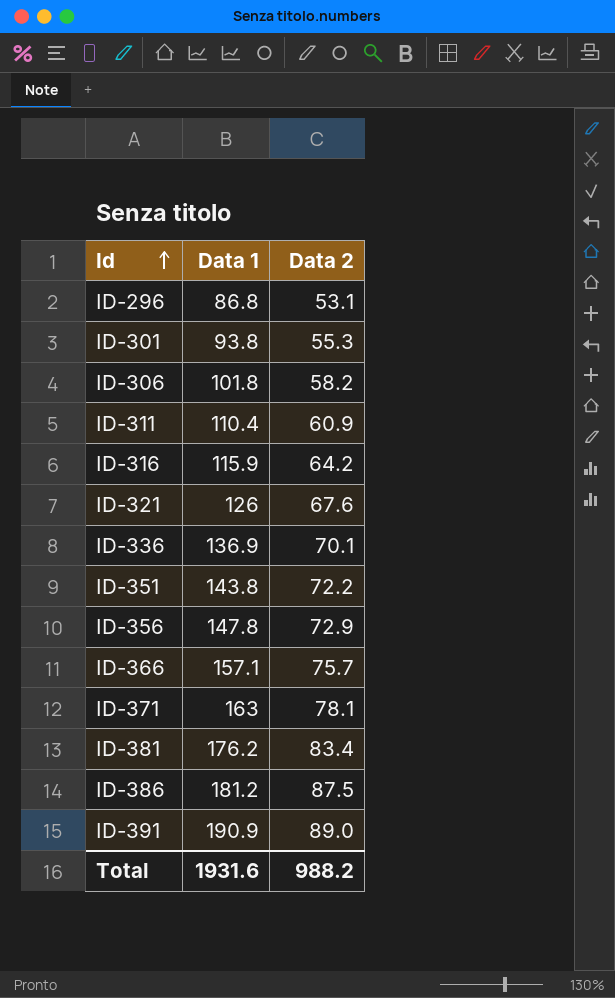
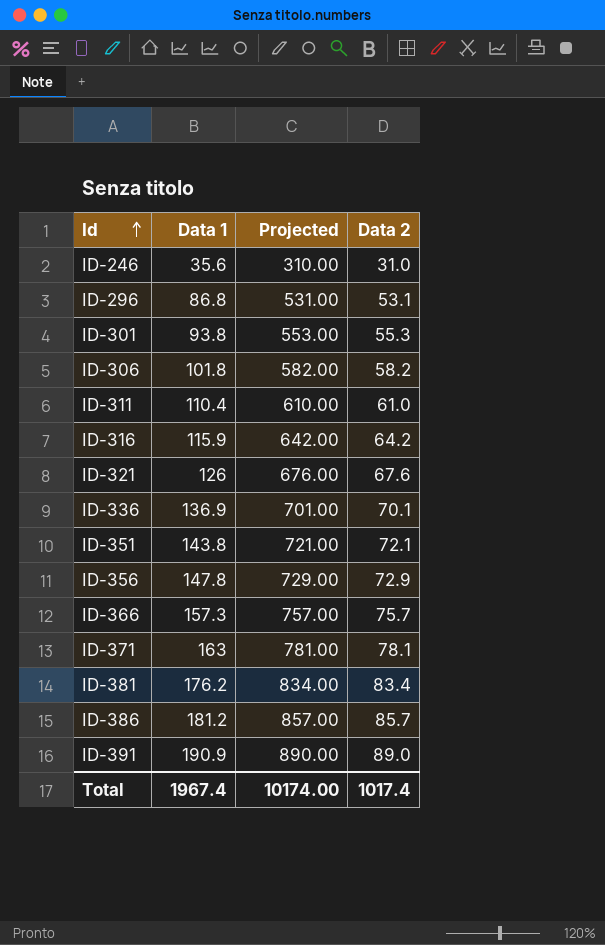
column Projected | formula: none -> [Data 2] * 10
row ID-246: none -> 35.6 | 310.00 | 31.0
ID-311 | Data 2: 60.9 -> 61.0
ID-351 | Data 2: 72.2 -> 72.1
ID-366 | Data 1: 157.1 -> 157.3
ID-386 | Data 2: 87.5 -> 85.7
Total | Data 1: 1931.6 -> 1967.4
Total | Data 2: 988.2 -> 1017.4

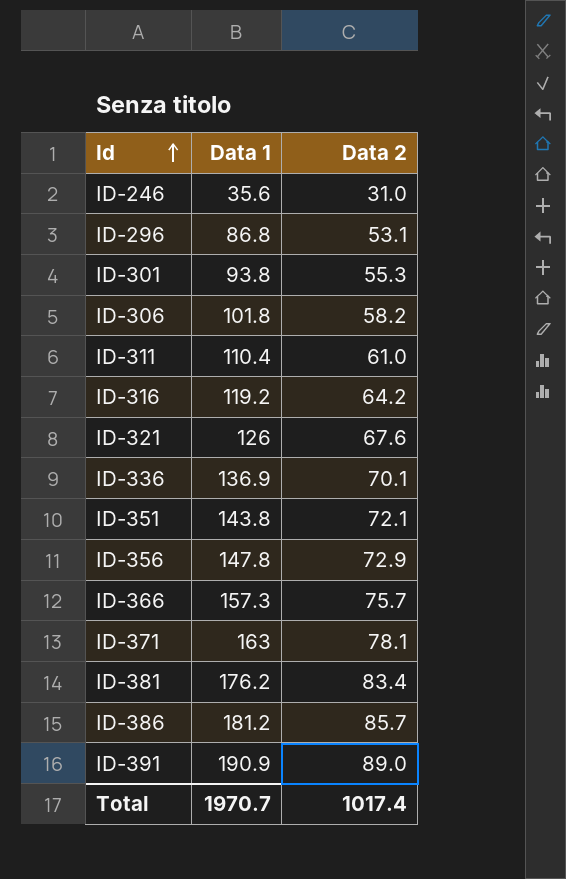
column Projected | formula: [Data 2] * 10 -> none
ID-316 | Data 1: 115.9 -> 119.2
Total | Data 1: 1967.4 -> 1970.7

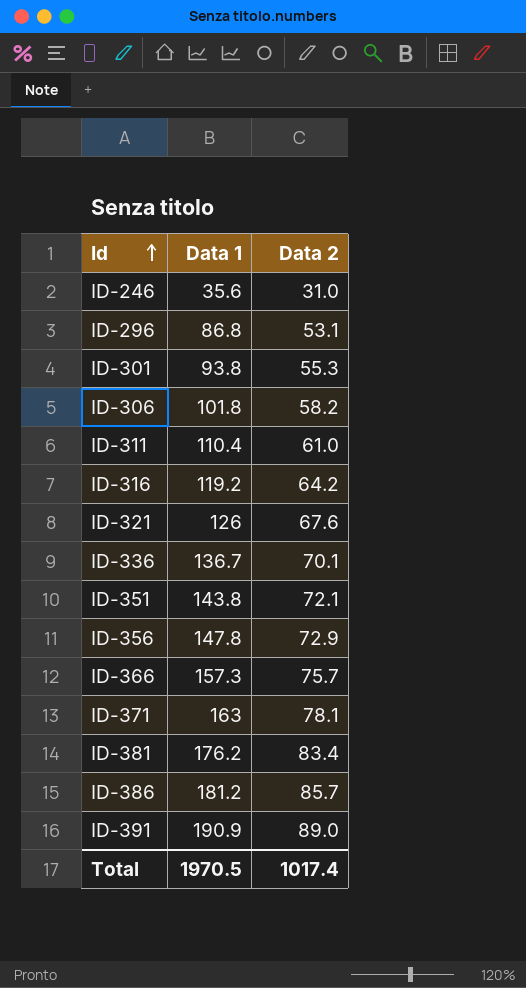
ID-336 | Data 1: 136.9 -> 136.7
Total | Data 1: 1970.7 -> 1970.5

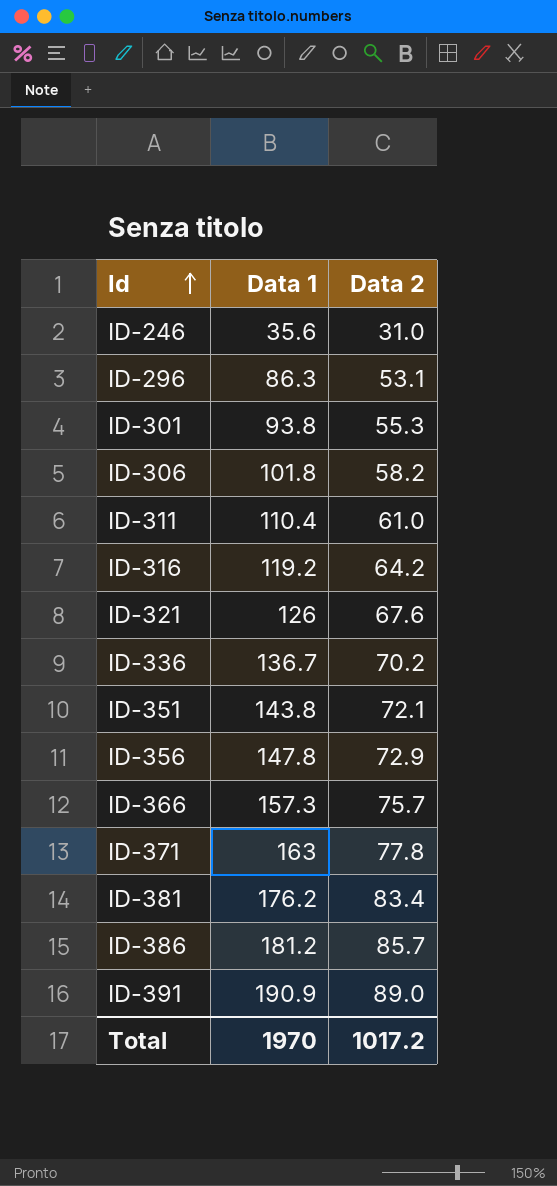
ID-296 | Data 1: 86.8 -> 86.3
ID-336 | Data 2: 70.1 -> 70.2
ID-371 | Data 2: 78.1 -> 77.8
Total | Data 1: 1970.5 -> 1970
Total | Data 2: 1017.4 -> 1017.2

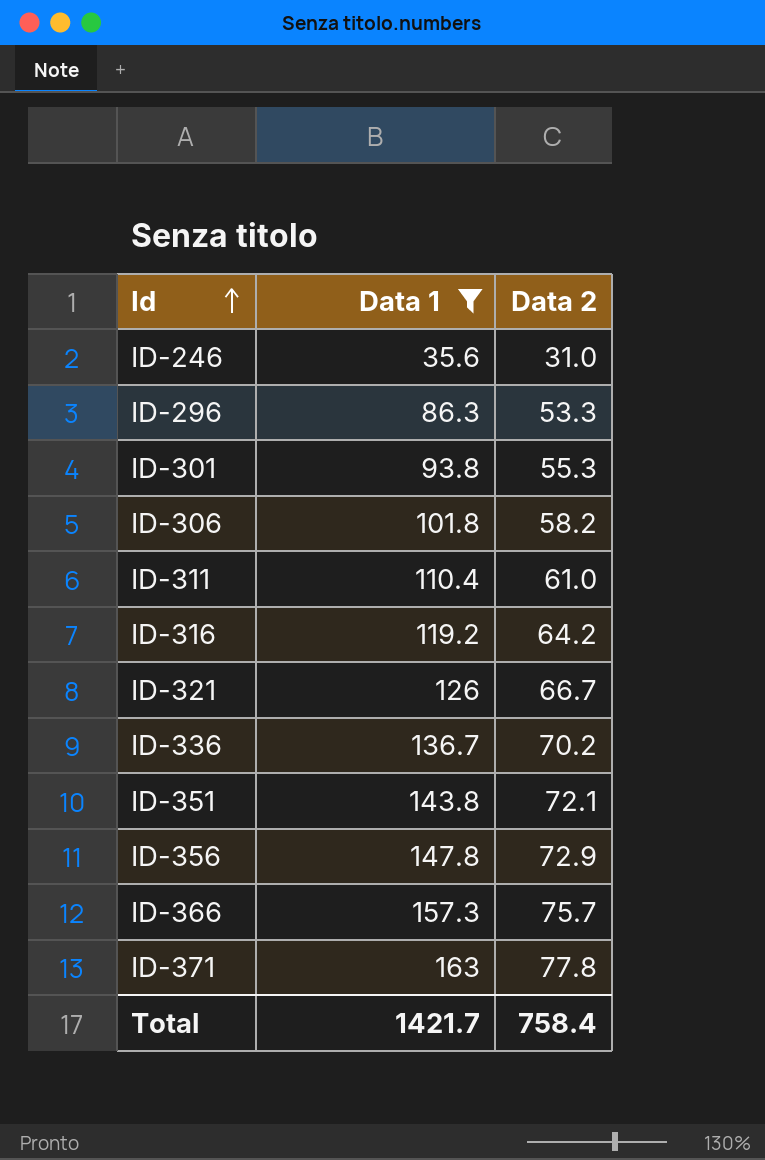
filter: none -> Data 1 <= 163
ID-296 | Data 2: 53.1 -> 53.3
ID-321 | Data 2: 67.6 -> 66.7
Total | Data 1: 1970 -> 1421.7
Total | Data 2: 1017.2 -> 758.4

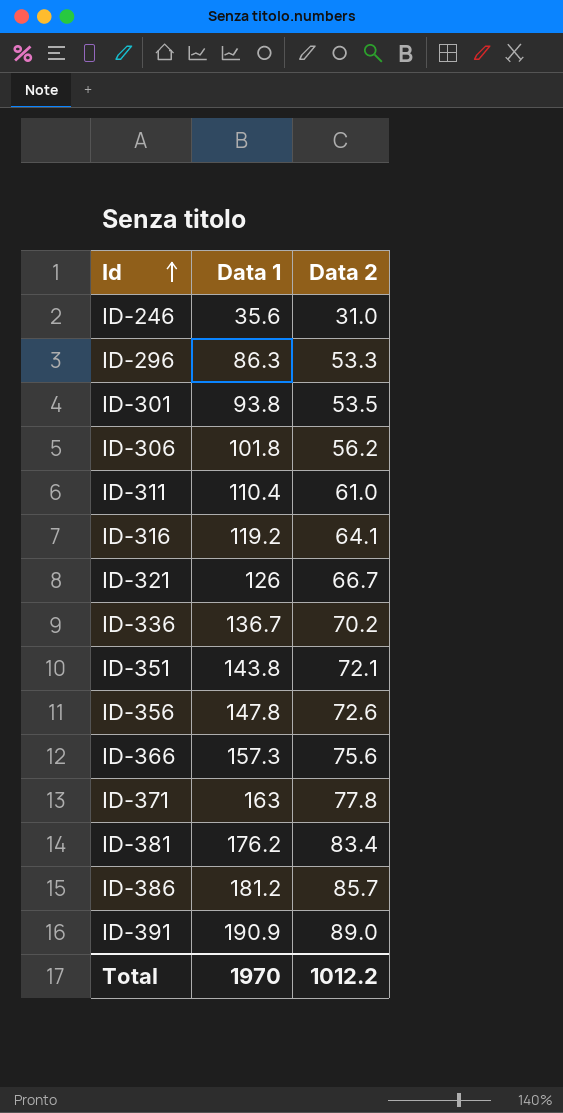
filter: Data 1 <= 163 -> none
ID-301 | Data 2: 55.3 -> 53.5
ID-306 | Data 2: 58.2 -> 56.2
ID-316 | Data 2: 64.2 -> 64.1
ID-356 | Data 2: 72.9 -> 72.6
ID-366 | Data 2: 75.7 -> 75.6
Total | Data 1: 1421.7 -> 1970
Total | Data 2: 758.4 -> 1012.2

